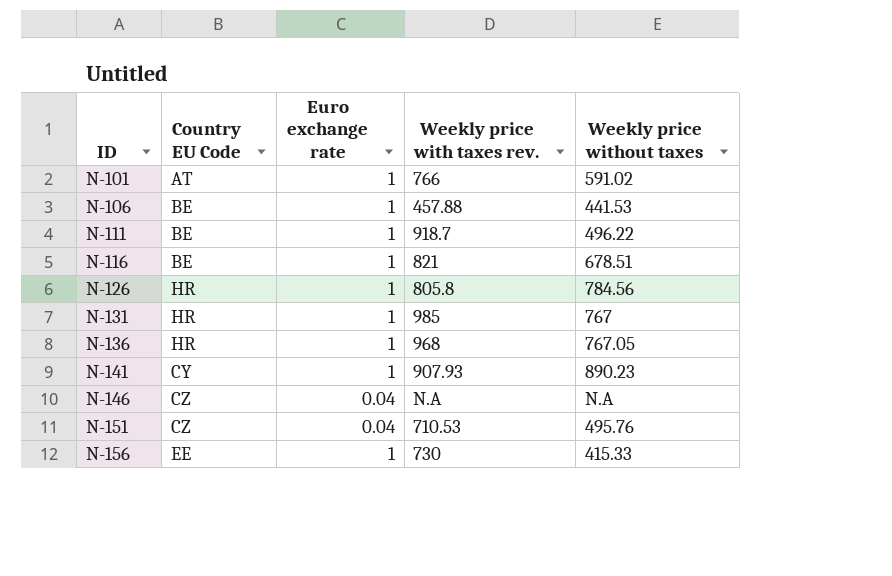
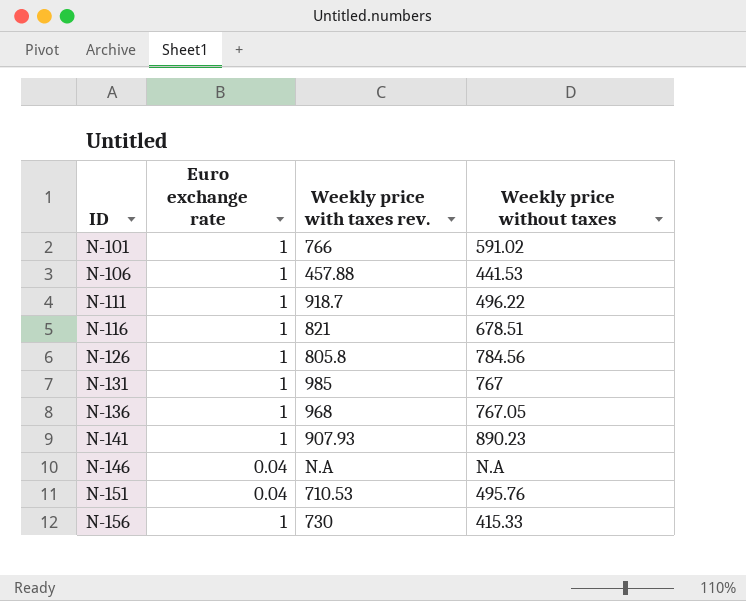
column Country EU Code | position: 2 -> none

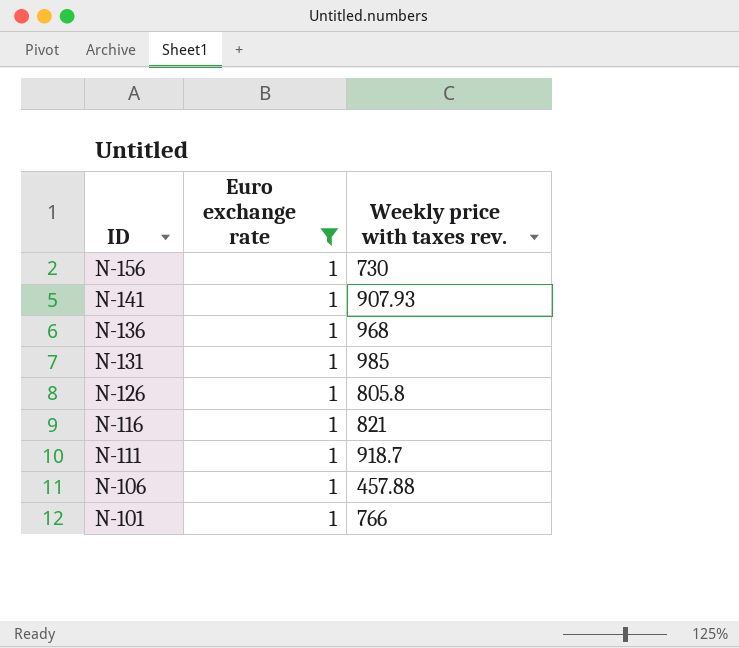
filter: none -> Euro exchange rate = 1
row order: ID ascending -> ID descending
column Weekly price without taxes | position: 4 -> none

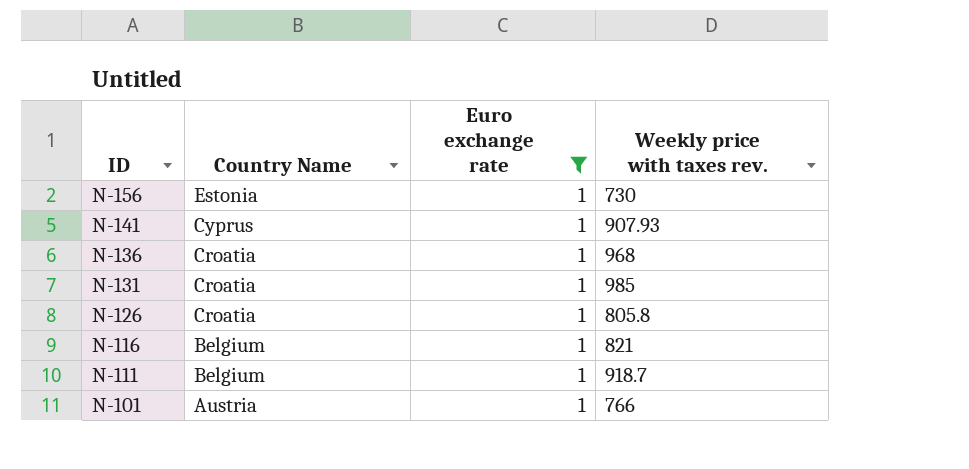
column Country Name | position: none -> 2
row N-106: 1 | 457.88 -> none

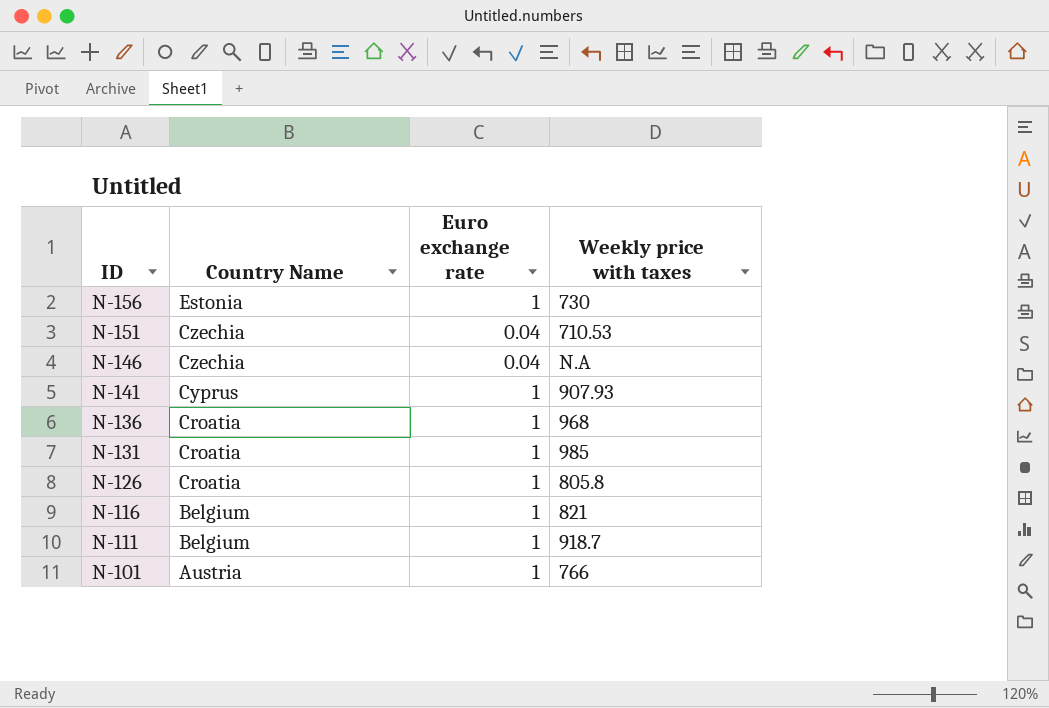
filter: Euro exchange rate = 1 -> none
column name: Weekly price with taxes rev. -> Weekly price with taxes

